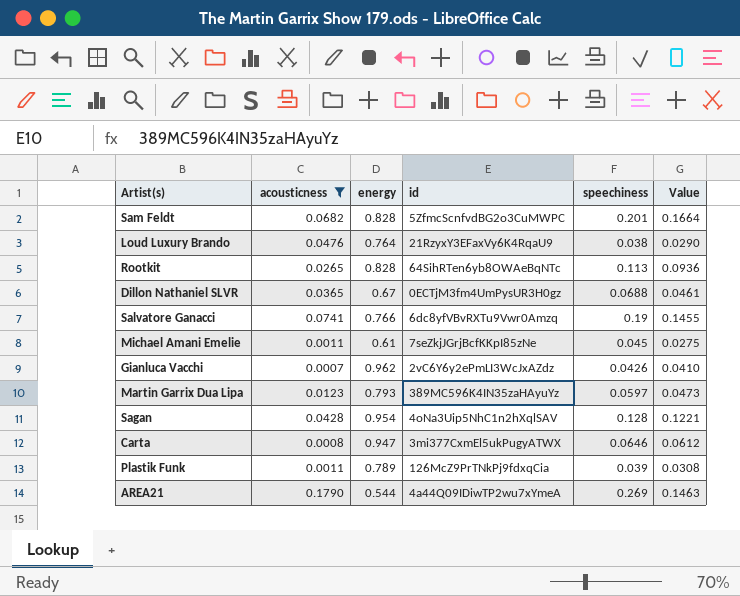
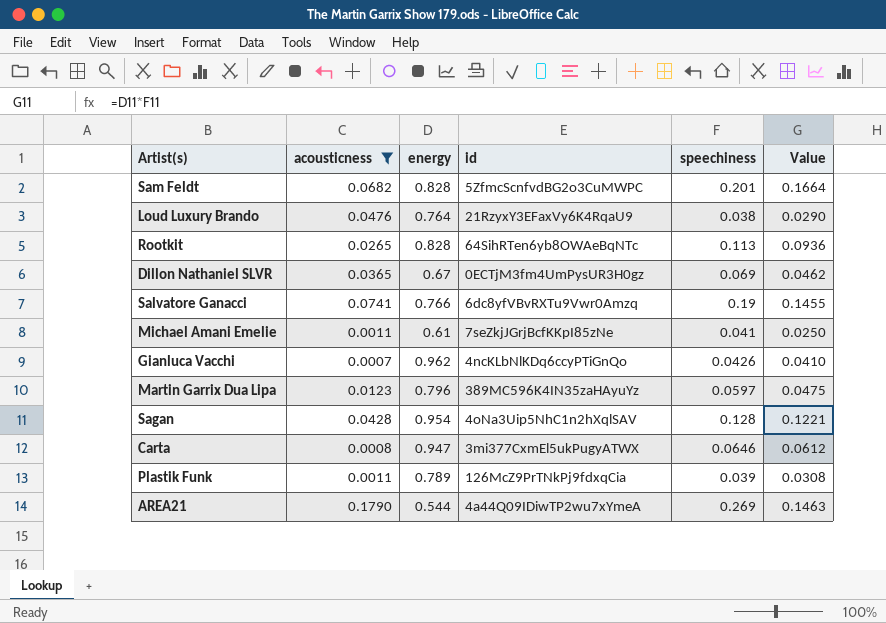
Dillon Nathaniel SLVR | speechiness: 0.0688 -> 0.069
Dillon Nathaniel SLVR | Value: 0.0461 -> 0.0462
Michael Amani Emelie | speechiness: 0.045 -> 0.041
Michael Amani Emelie | Value: 0.0275 -> 0.0250
Gianluca Vacchi | id: 2vC6Y6y2ePmLI3WcJxAZdz -> 4ncKLbNlKDq6ccyPTiGnQo
Martin Garrix Dua Lipa | energy: 0.793 -> 0.796
Martin Garrix Dua Lipa | Value: 0.0473 -> 0.0475

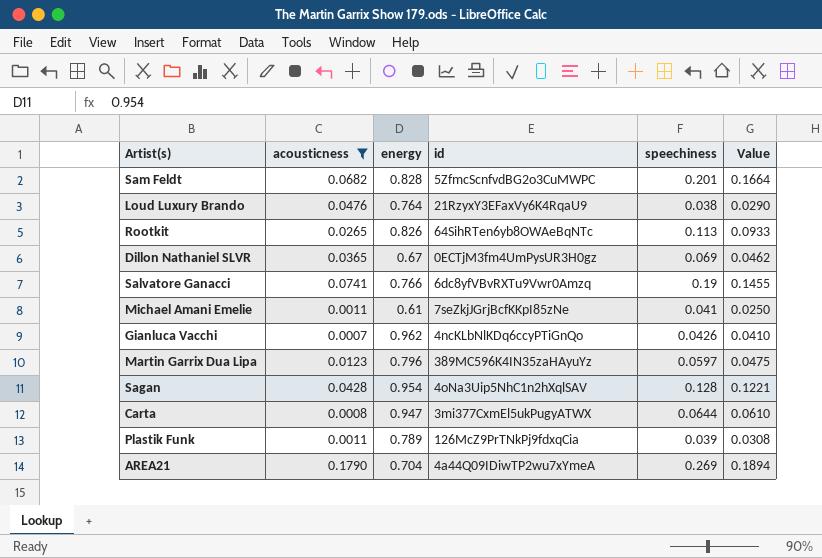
Rootkit | energy: 0.828 -> 0.826
Rootkit | Value: 0.0936 -> 0.0933
Carta | speechiness: 0.0646 -> 0.0644
Carta | Value: 0.0612 -> 0.0610
AREA21 | energy: 0.544 -> 0.704
AREA21 | Value: 0.1463 -> 0.1894

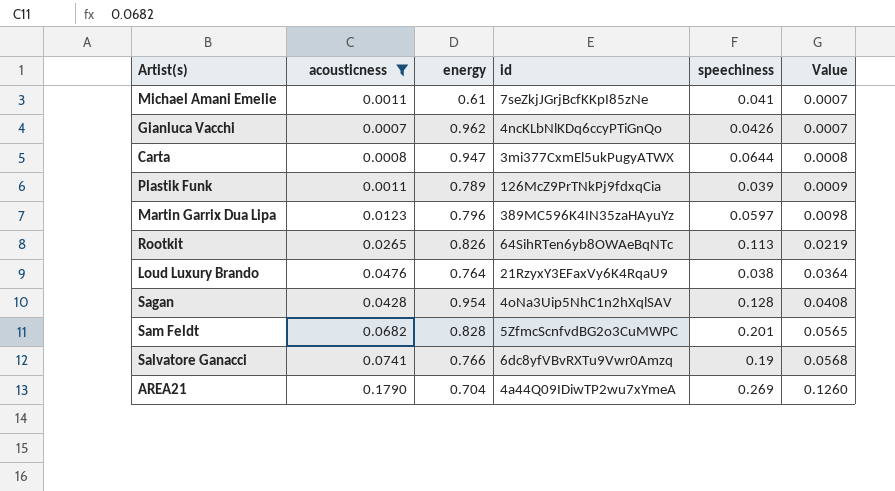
row order: none -> Value ascending
column Value | formula: [energy] * [speechiness] -> [acousticness] * [energy]
row Dillon Nathaniel SLVR: 0.0365 | 0.67 | 0ECTjM3fm4UmPysUR3H0gz | 0.069 | 0.0462 -> none

